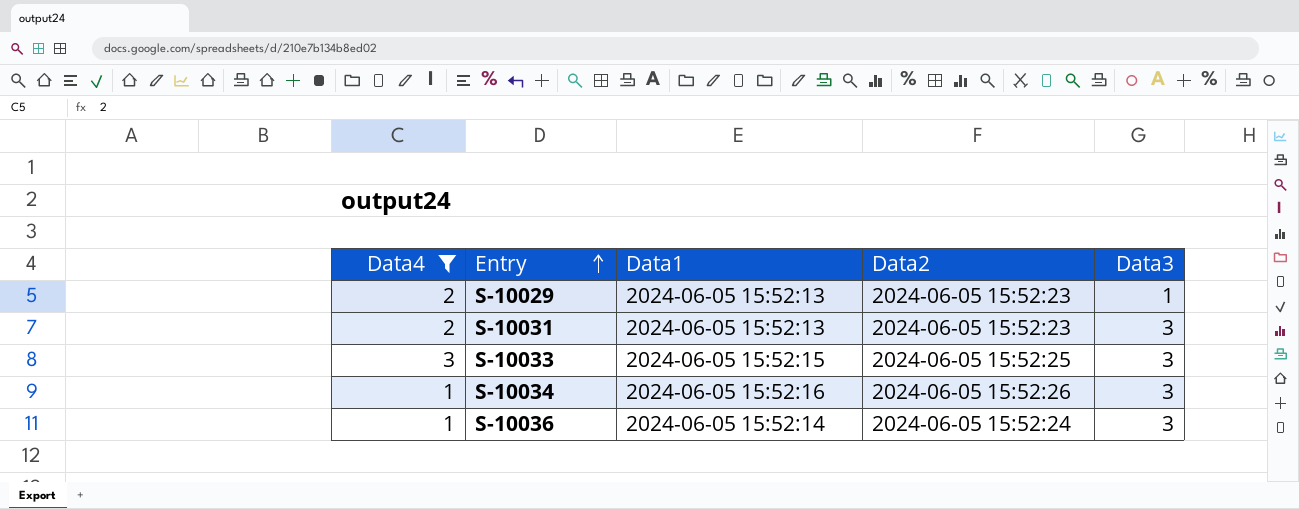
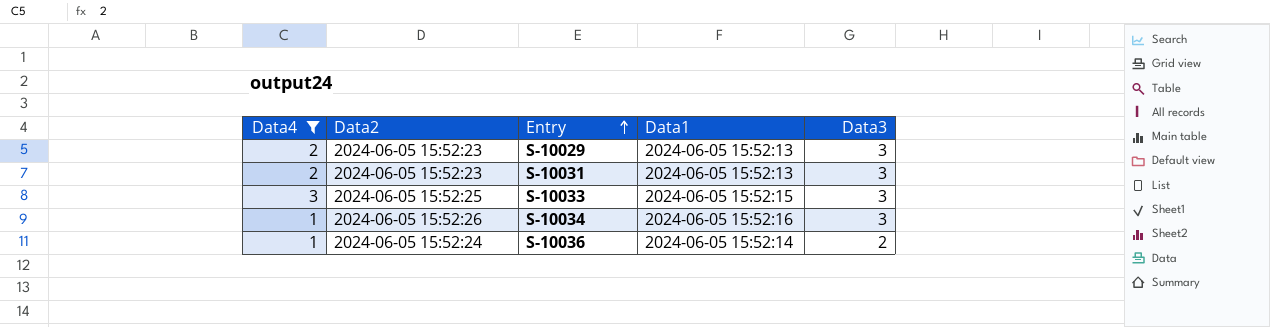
column Data2 | position: 4 -> 2
S-10029 | Data3: 1 -> 3
S-10036 | Data3: 3 -> 2

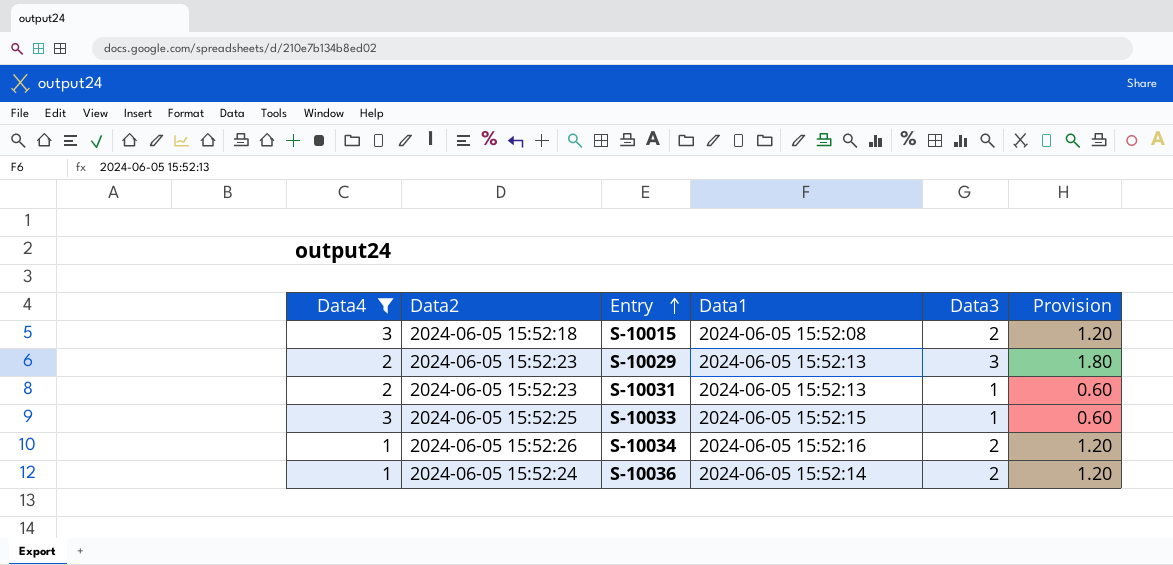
column Provision | formula: none -> [Data3] * 0.6
row S-10015: none -> 3 | 2024-06-05 15:52:18 | 2024-06-05 15:52:08 | 2 | 1.20
S-10031 | Data3: 3 -> 1
S-10033 | Data3: 3 -> 1
S-10034 | Data3: 3 -> 2

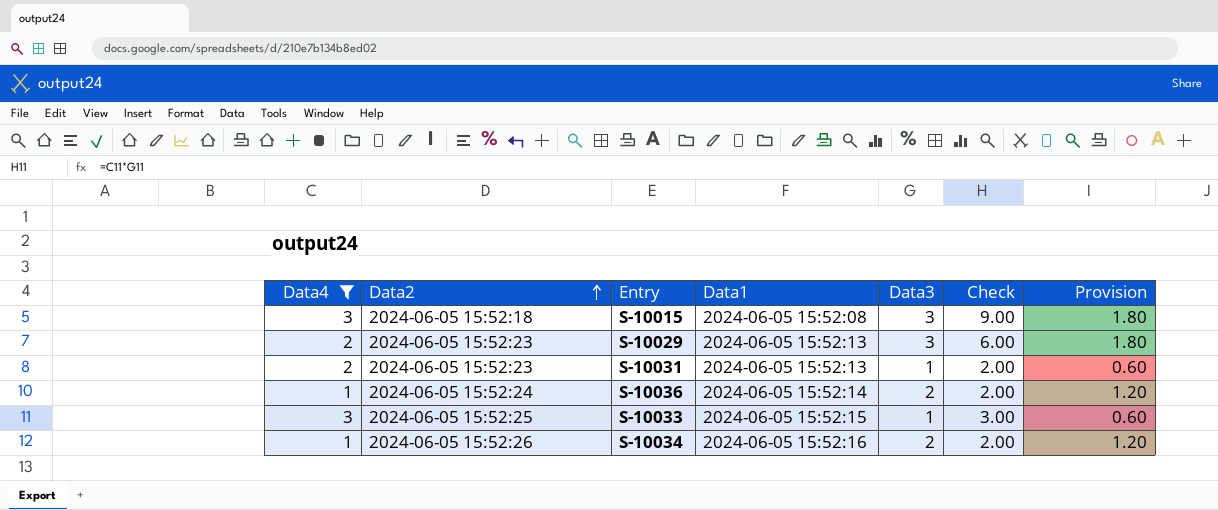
row order: Entry ascending -> Data2 ascending
column Check | formula: none -> [Data4] * [Data3]
S-10015 | Data3: 2 -> 3
S-10015 | Provision: 1.20 -> 1.80

